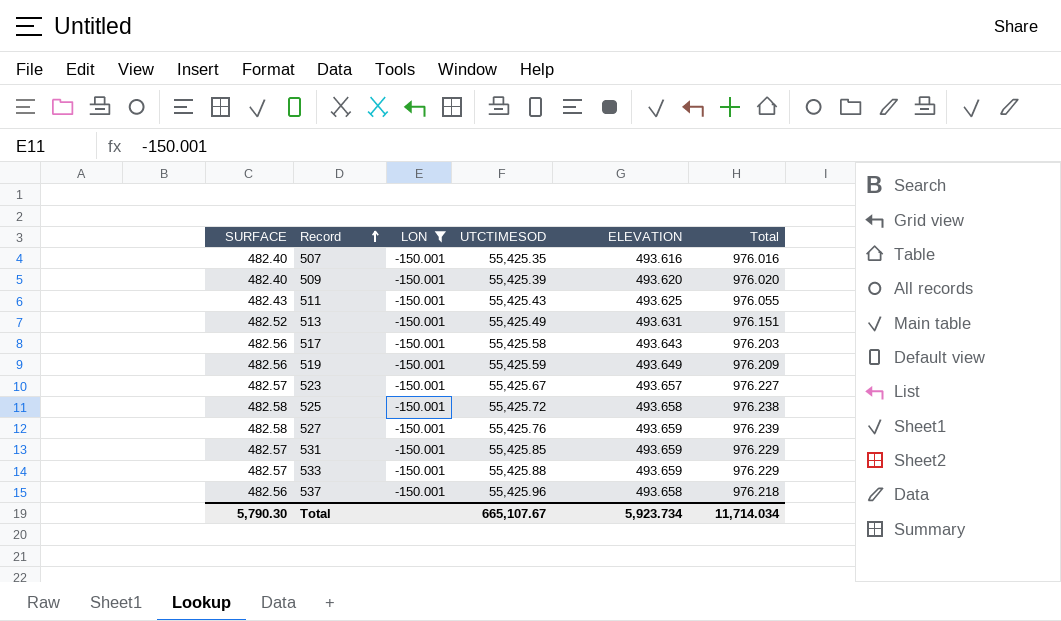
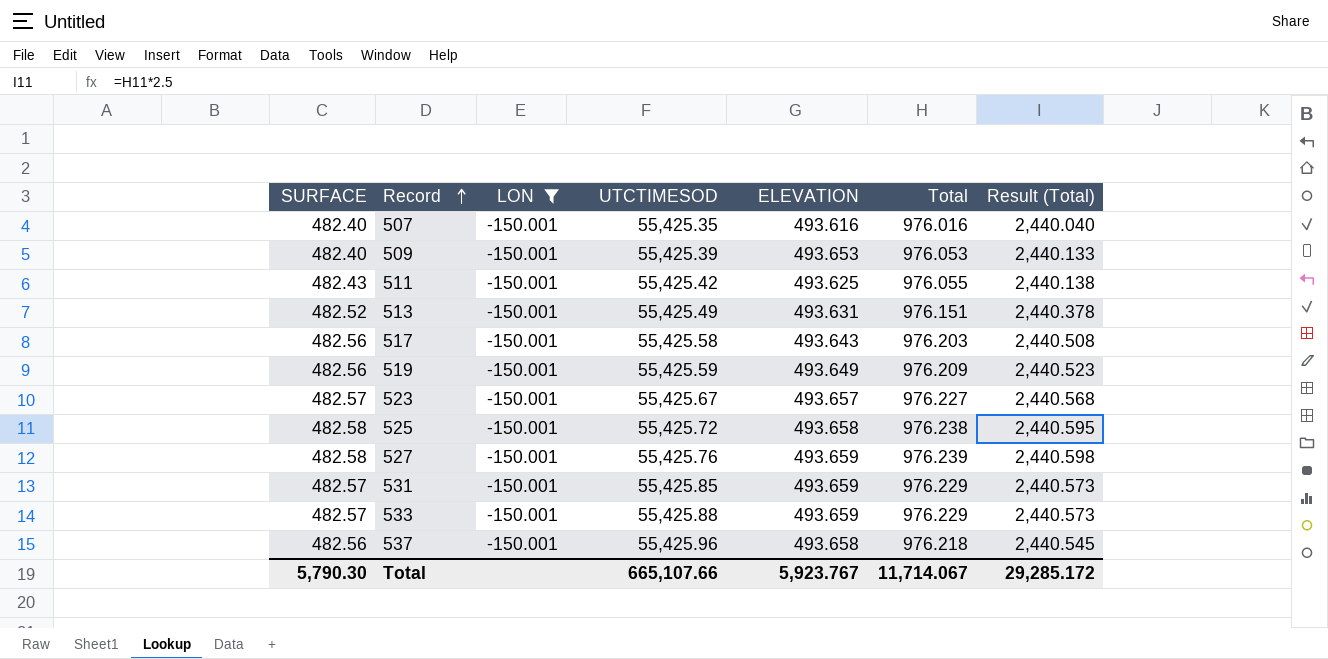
column Result (Total) | formula: none -> [Total] * 2.5
509 | ELEVATION: 493.620 -> 493.653
509 | Total: 976.020 -> 976.053
511 | UTCTIMESOD: 55,425.43 -> 55,425.42
Total | UTCTIMESOD: 665,107.67 -> 665,107.66
Total | ELEVATION: 5,923.734 -> 5,923.767
Total | Total: 11,714.034 -> 11,714.067

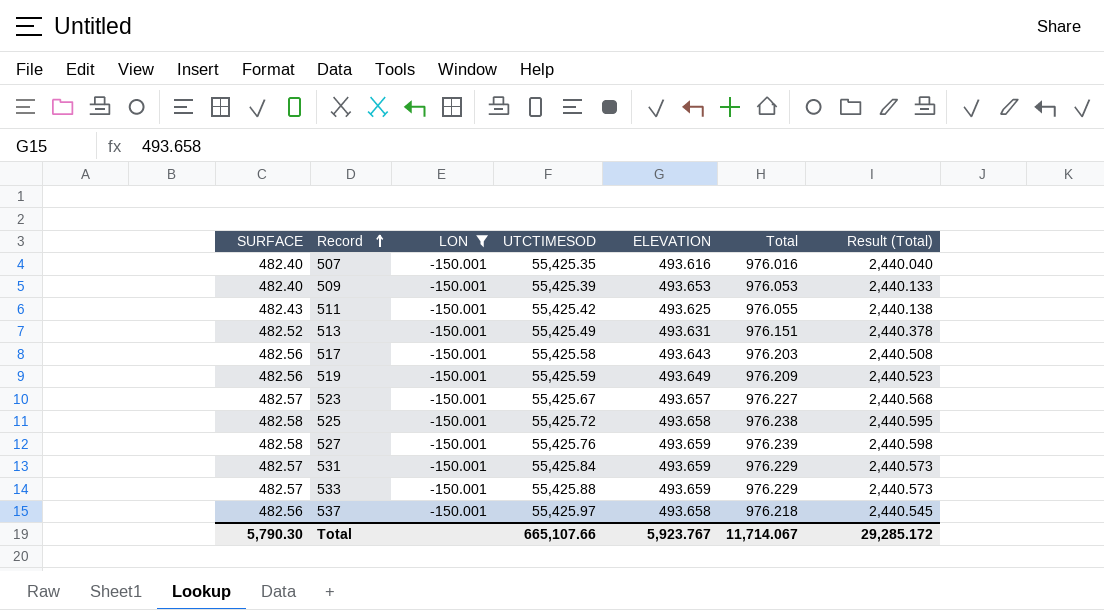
531 | UTCTIMESOD: 55,425.85 -> 55,425.84
537 | UTCTIMESOD: 55,425.96 -> 55,425.97

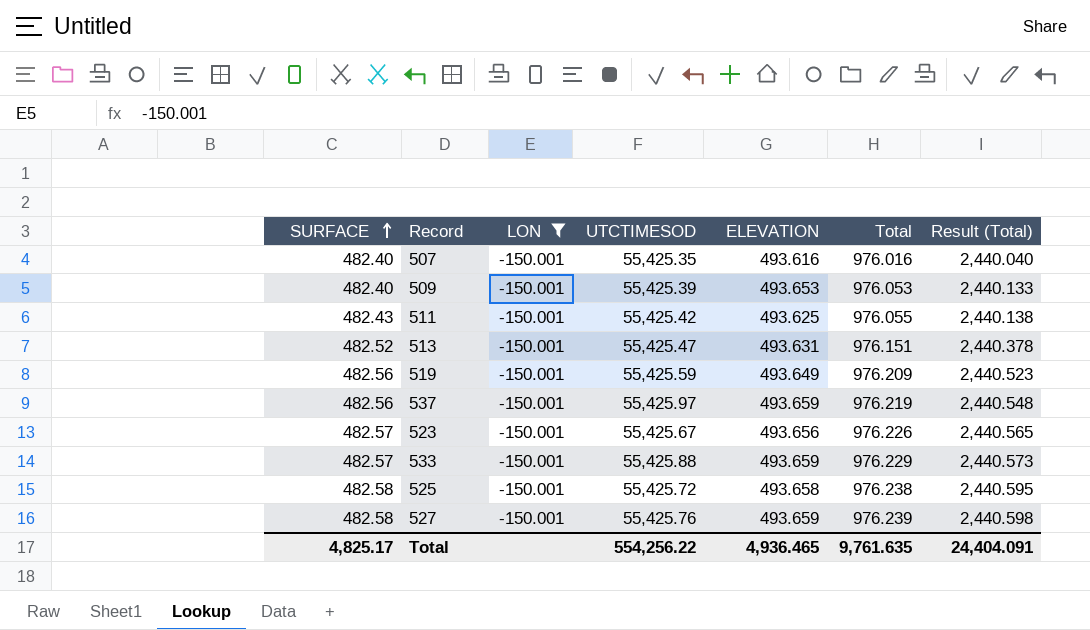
row order: Record ascending -> SURFACE ascending
row 517: 482.56 | -150.001 | 55,425.58 | 493.643 | 976.203 | 2,440.508 -> none
row 531: 482.57 | -150.001 | 55,425.84 | 493.659 | 976.229 | 2,440.573 -> none
513 | UTCTIMESOD: 55,425.49 -> 55,425.47
537 | ELEVATION: 493.658 -> 493.659
537 | Total: 976.218 -> 976.219
537 | Result (Total): 2,440.545 -> 2,440.548
523 | ELEVATION: 493.657 -> 493.656
523 | Total: 976.227 -> 976.226
523 | Result (Total): 2,440.568 -> 2,440.565
Total | SURFACE: 5,790.30 -> 4,825.17
Total | UTCTIMESOD: 665,107.66 -> 554,256.22
Total | ELEVATION: 5,923.767 -> 4,936.465
Total | Total: 11,714.067 -> 9,761.635
Total | Result (Total): 29,285.172 -> 24,404.091

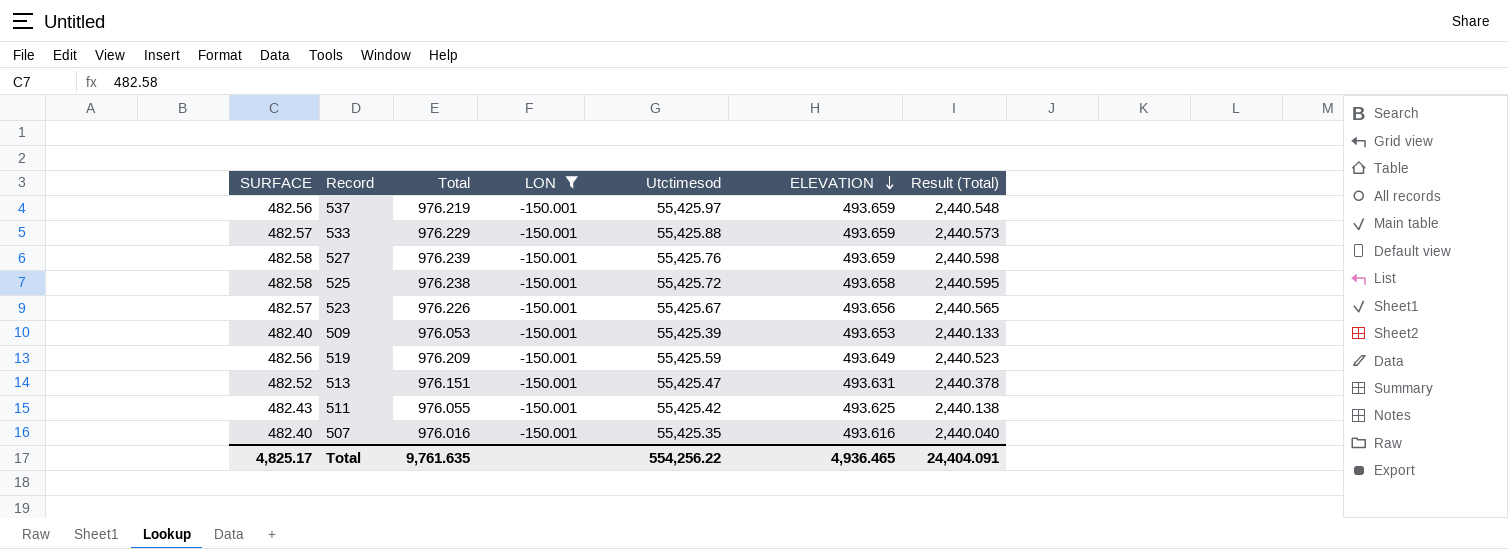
row order: SURFACE ascending -> ELEVATION descending
column Total | position: 6 -> 3
column name: UTCTIMESOD -> Utctimesod

